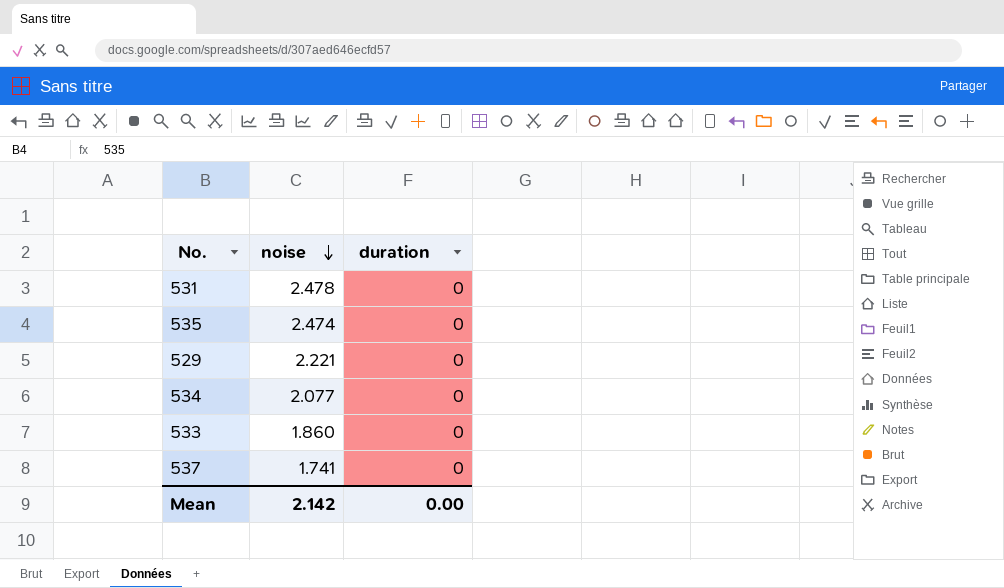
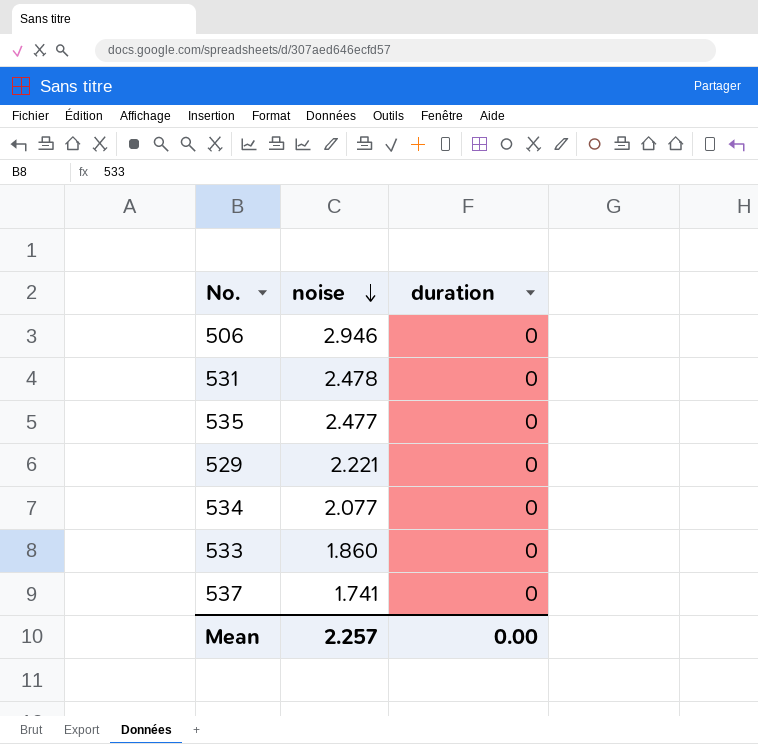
row 506: none -> 2.946 | 0
535 | noise: 2.474 -> 2.477
Mean | noise: 2.142 -> 2.257

